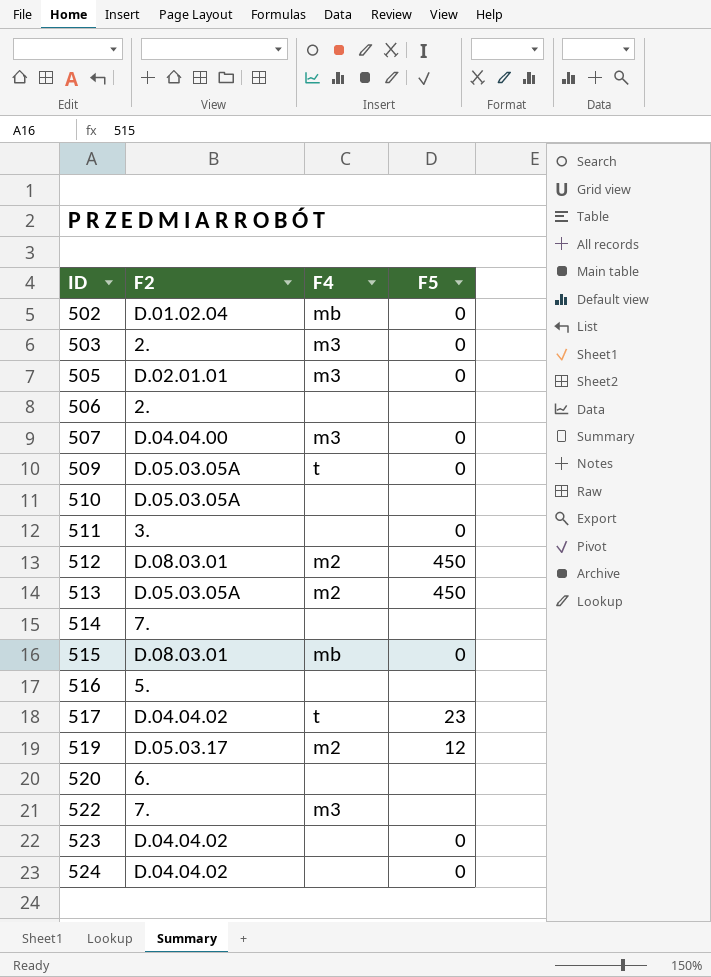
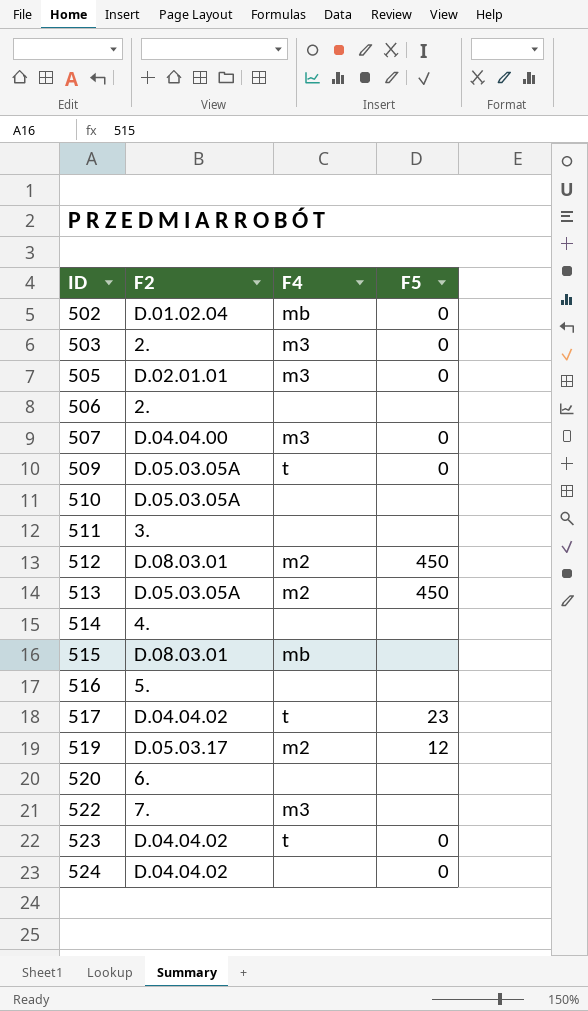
511 | F5: 0 -> none
514 | F2: 7. -> 4.
515 | F5: 0 -> none
523 | F4: none -> t

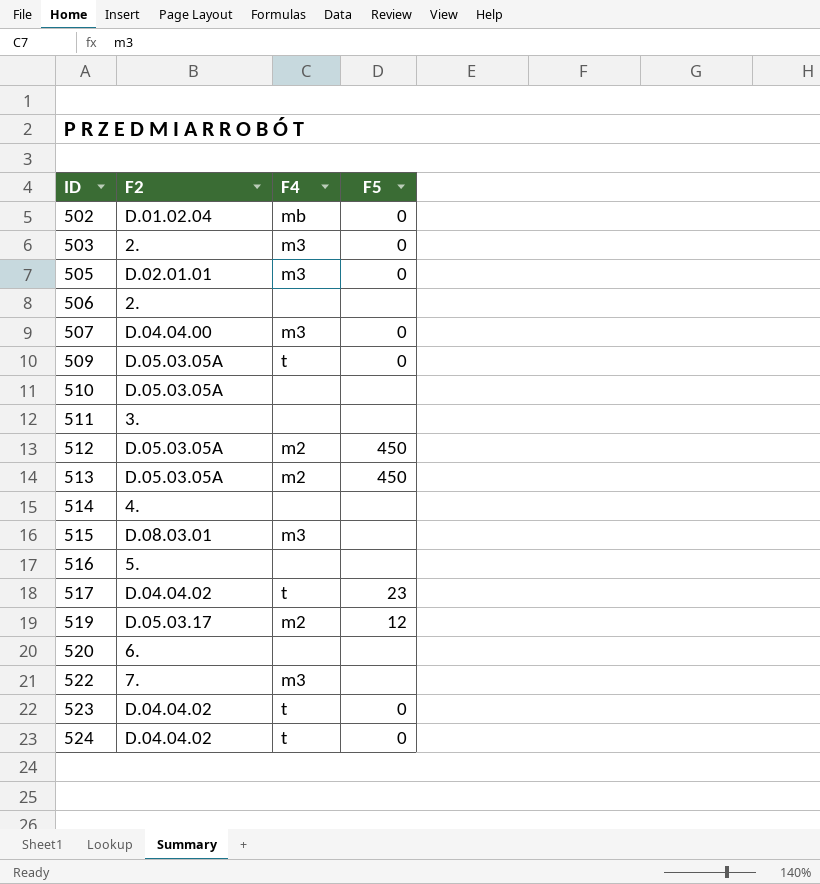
512 | F2: D.08.03.01 -> D.05.03.05A
515 | F4: mb -> m3
524 | F4: none -> t

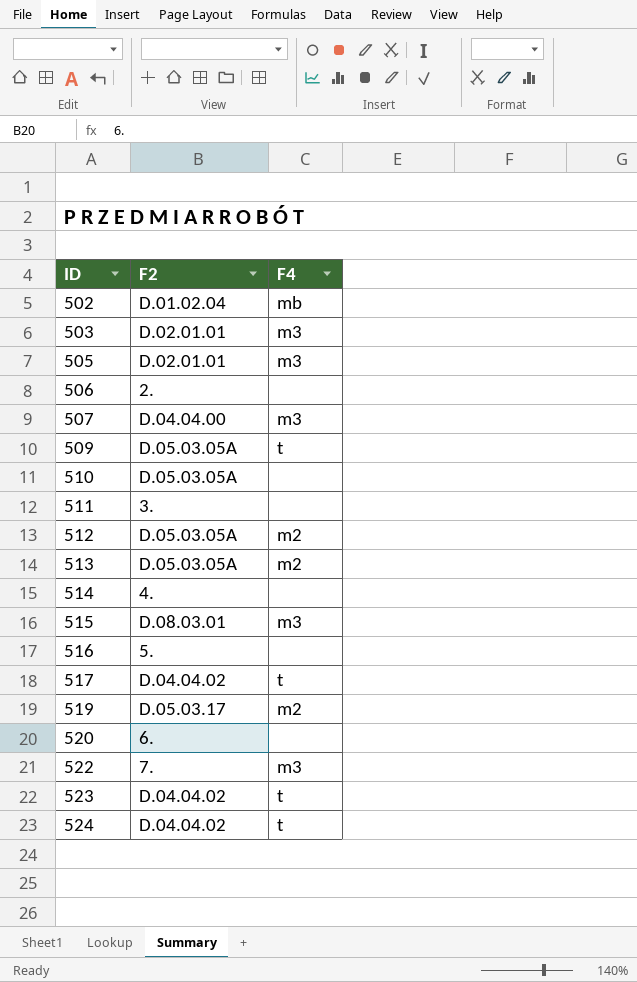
column F5 | position: 4 -> none
503 | F2: 2. -> D.02.01.01

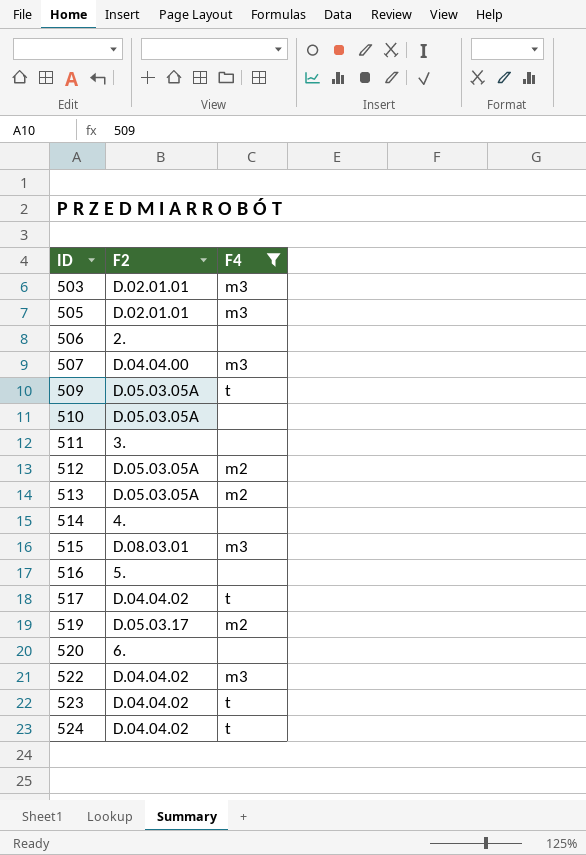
filter: none -> F4 != mb
522 | F2: 7. -> D.04.04.02

